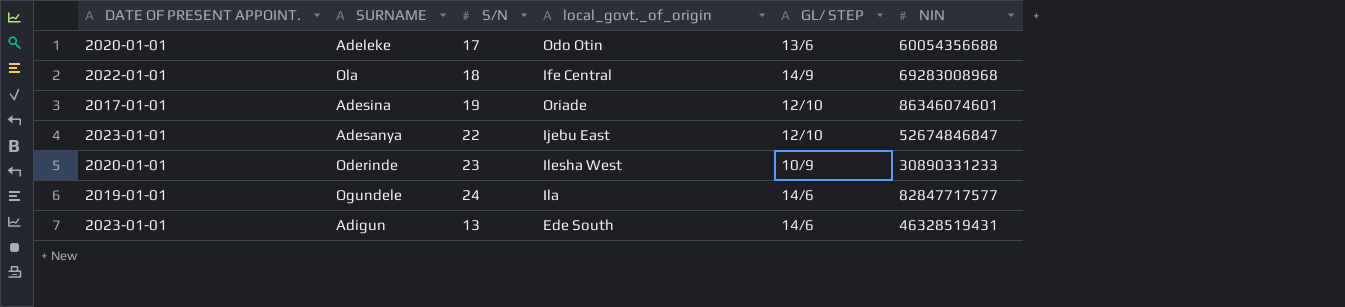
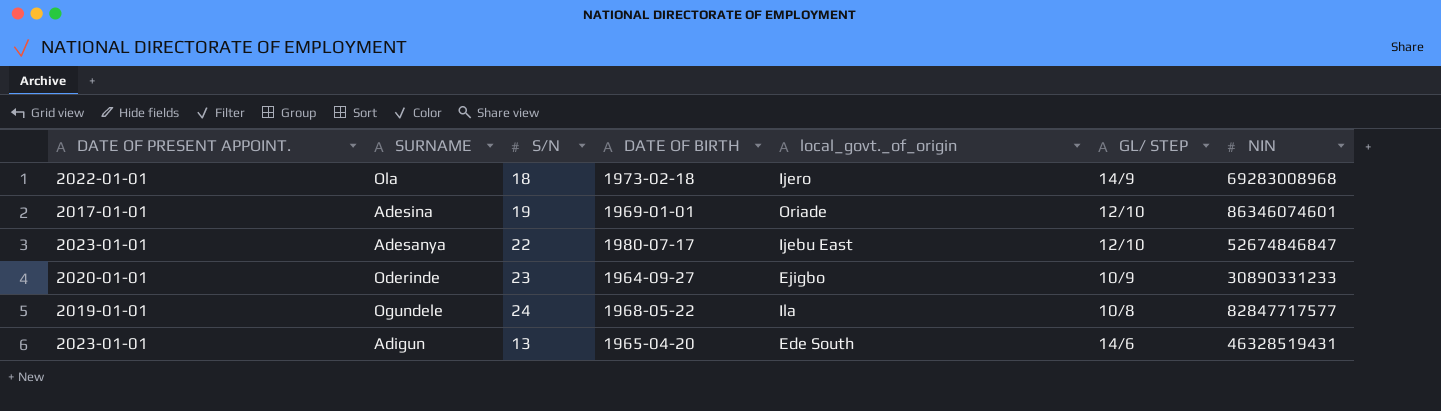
column DATE OF BIRTH | position: none -> 4
row Adeleke: 2020-01-01 | 17 | Odo Otin | 13/6 | 60054356688 -> none
Ola | local_govt._of_origin: Ife Central -> Ijero
Oderinde | local_govt._of_origin: Ilesha West -> Ejigbo
Ogundele | GL/ STEP: 14/6 -> 10/8

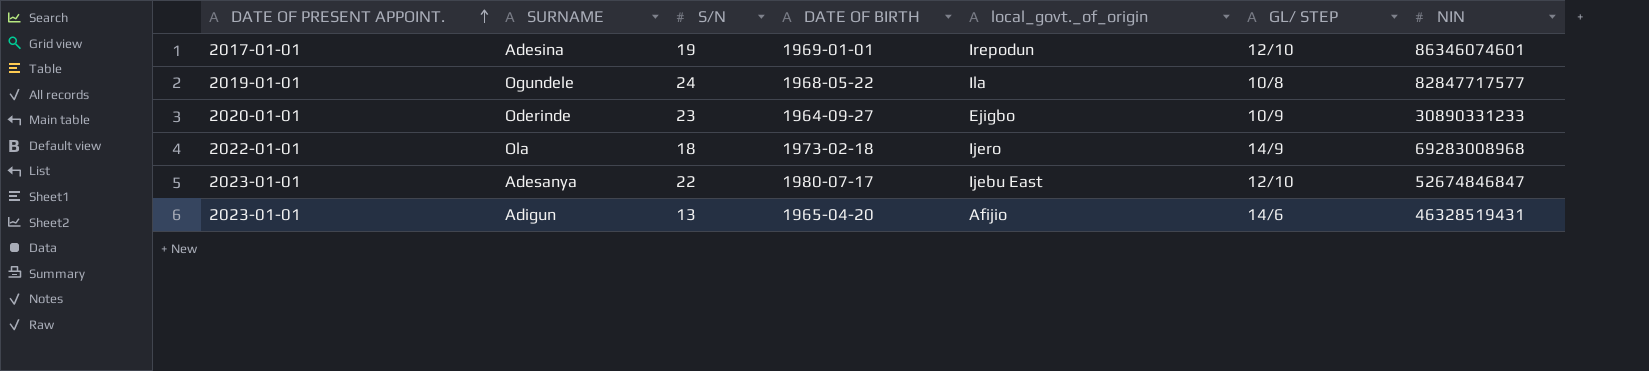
row order: none -> DATE OF PRESENT APPOINT. ascending
Adesina | local_govt._of_origin: Oriade -> Irepodun
Adigun | local_govt._of_origin: Ede South -> Afijio

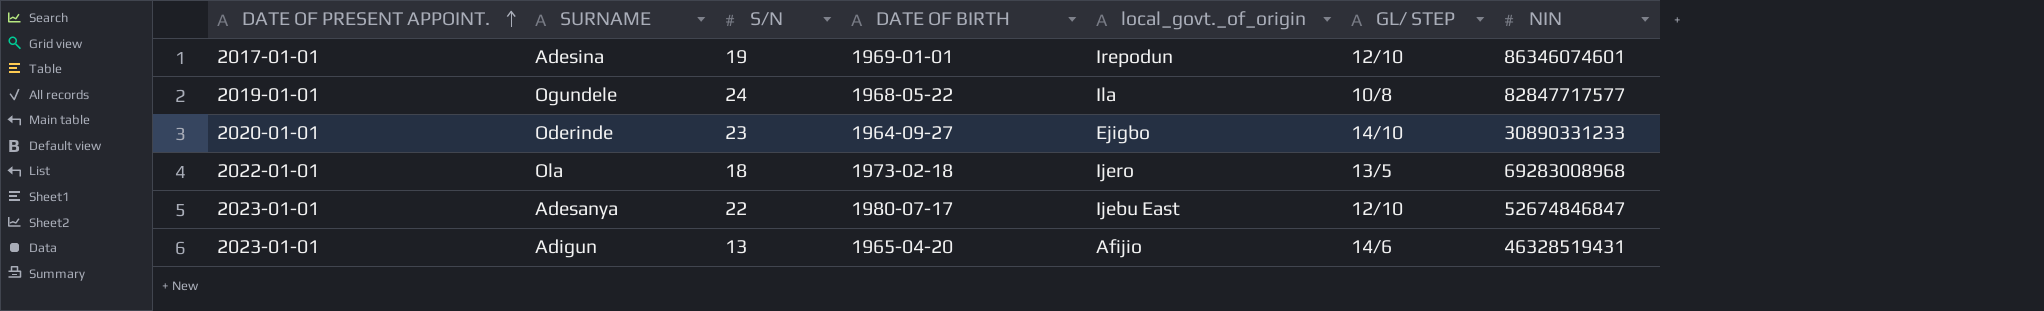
Oderinde | GL/ STEP: 10/9 -> 14/10
Ola | GL/ STEP: 14/9 -> 13/5

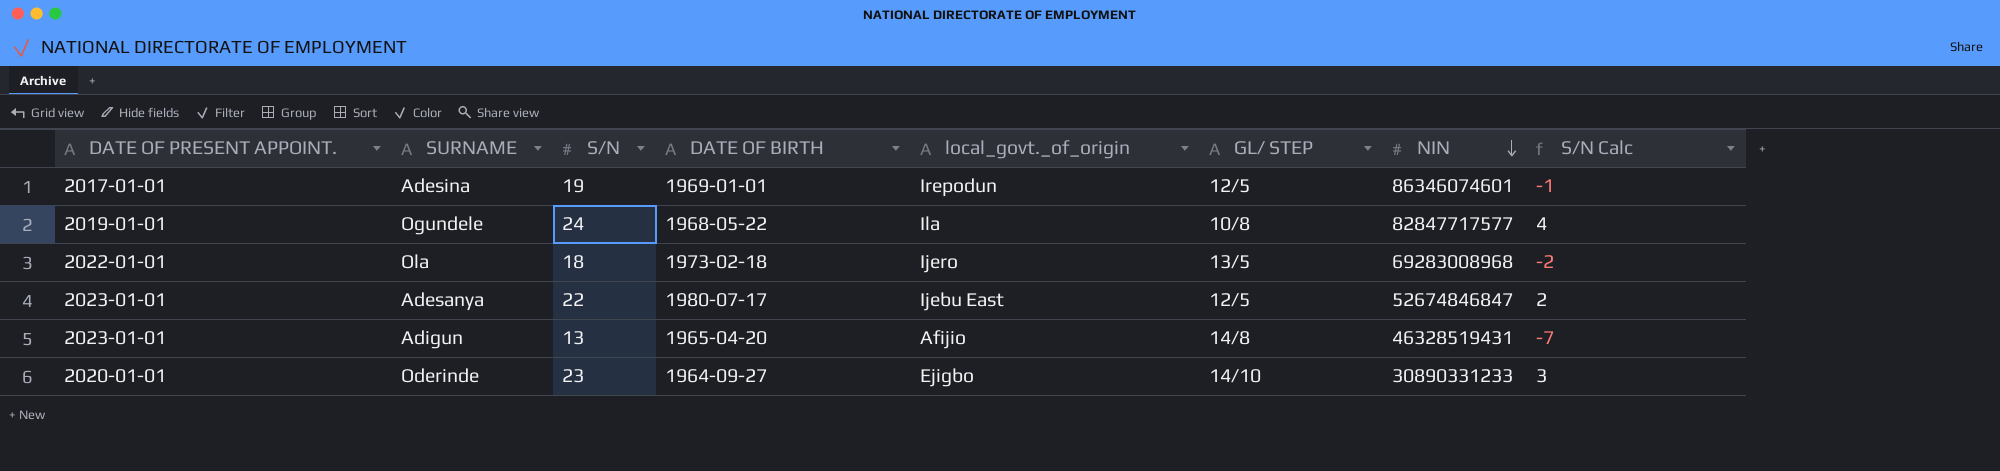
row order: DATE OF PRESENT APPOINT. ascending -> NIN descending
column S/N Calc | formula: none -> [S/N] - 20
Adesina | GL/ STEP: 12/10 -> 12/5
Adesanya | GL/ STEP: 12/10 -> 12/5
Adigun | GL/ STEP: 14/6 -> 14/8

